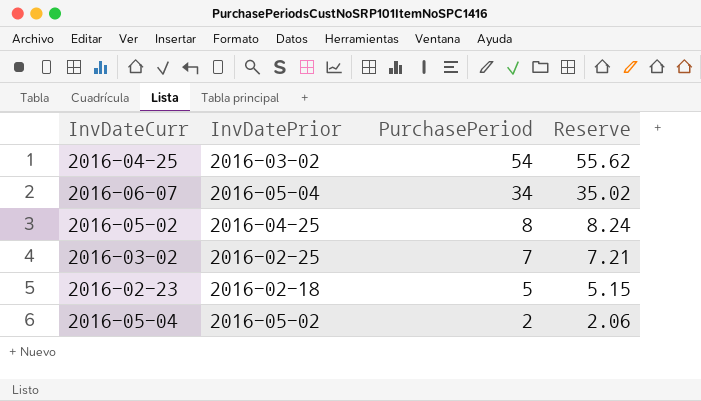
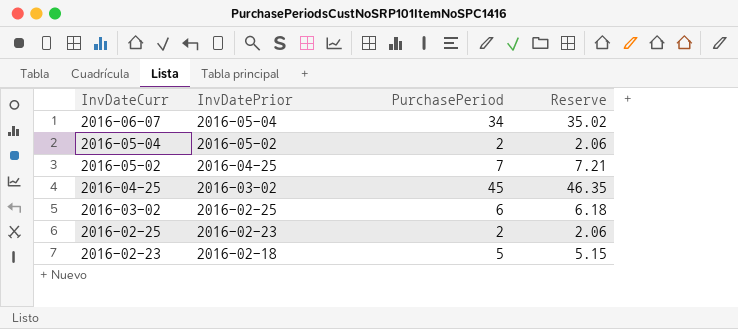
row order: PurchasePeriod descending -> InvDateCurr descending
2016-05-02 | PurchasePeriod: 8 -> 7
2016-05-02 | Reserve: 8.24 -> 7.21
2016-04-25 | PurchasePeriod: 54 -> 45
2016-04-25 | Reserve: 55.62 -> 46.35
2016-03-02 | PurchasePeriod: 7 -> 6
2016-03-02 | Reserve: 7.21 -> 6.18
row 2016-02-25: none -> 2016-02-23 | 2 | 2.06

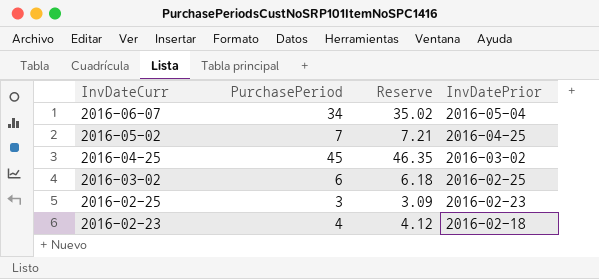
column InvDatePrior | position: 2 -> 4
row 2016-05-04: 2016-05-02 | 2 | 2.06 -> none
2016-02-25 | PurchasePeriod: 2 -> 3
2016-02-25 | Reserve: 2.06 -> 3.09
2016-02-23 | PurchasePeriod: 5 -> 4
2016-02-23 | Reserve: 5.15 -> 4.12

